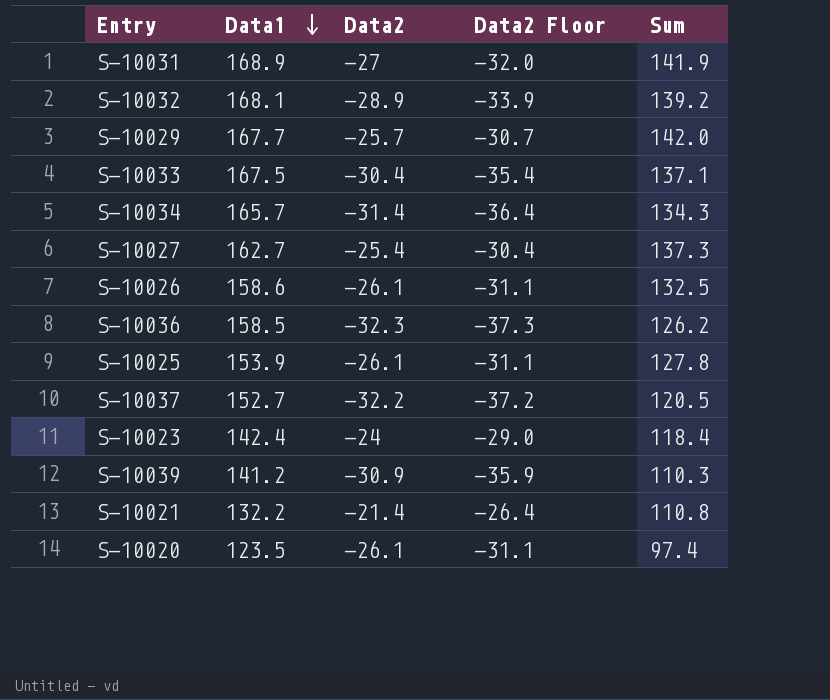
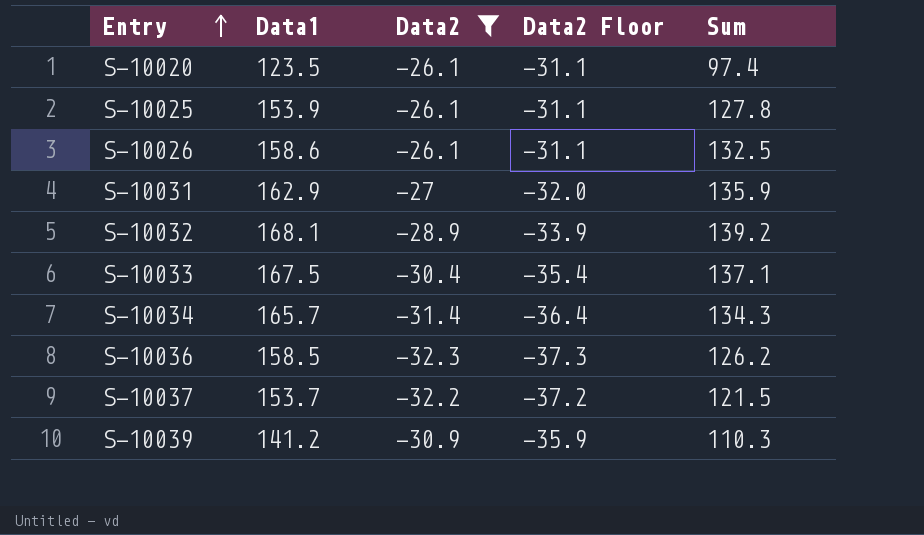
filter: none -> Data2 <= -26.1
row order: Data1 descending -> Entry ascending
S-10031 | Data1: 168.9 -> 162.9
S-10031 | Sum: 141.9 -> 135.9
S-10037 | Data1: 152.7 -> 153.7
S-10037 | Sum: 120.5 -> 121.5

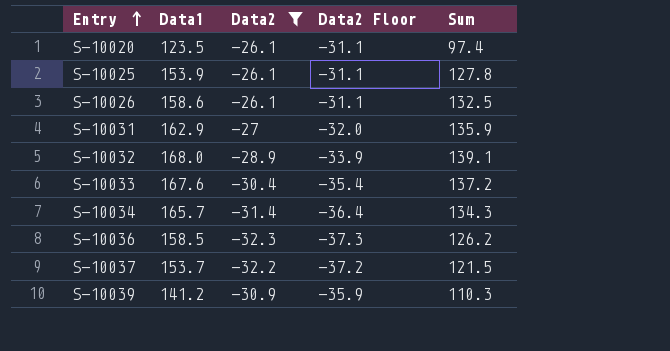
S-10032 | Data1: 168.1 -> 168.0
S-10032 | Sum: 139.2 -> 139.1
S-10033 | Data1: 167.5 -> 167.6
S-10033 | Sum: 137.1 -> 137.2

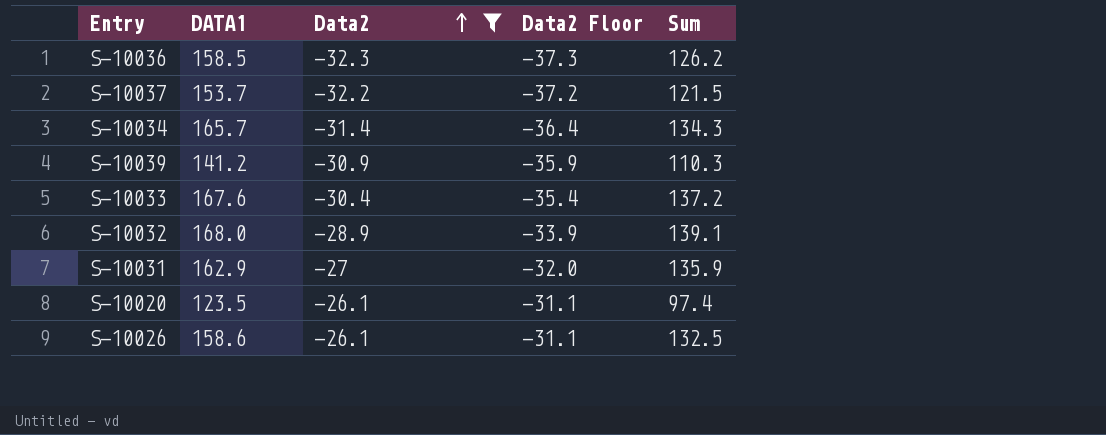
row order: Entry ascending -> Data2 ascending
column name: Data1 -> DATA1
row S-10025: 153.9 | -26.1 | -31.1 | 127.8 -> none

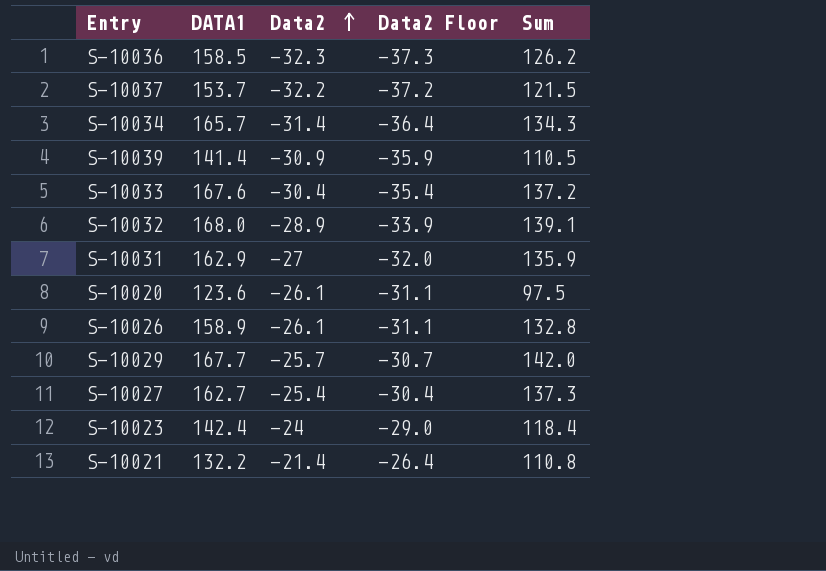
filter: Data2 <= -26.1 -> none
S-10039 | DATA1: 141.2 -> 141.4
S-10039 | Sum: 110.3 -> 110.5
S-10020 | DATA1: 123.5 -> 123.6
S-10020 | Sum: 97.4 -> 97.5
S-10026 | DATA1: 158.6 -> 158.9
S-10026 | Sum: 132.5 -> 132.8

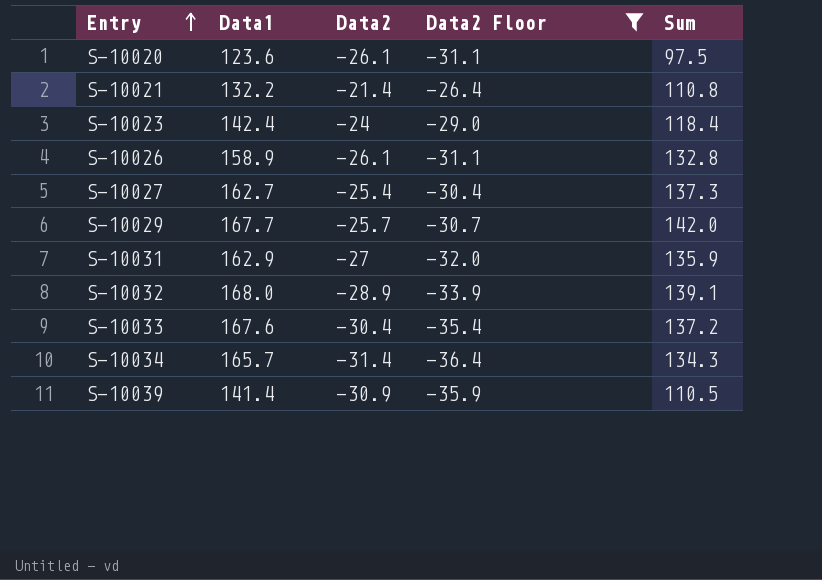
filter: none -> Data2 Floor >= -36.4
row order: Data2 ascending -> Entry ascending
column name: DATA1 -> Data1

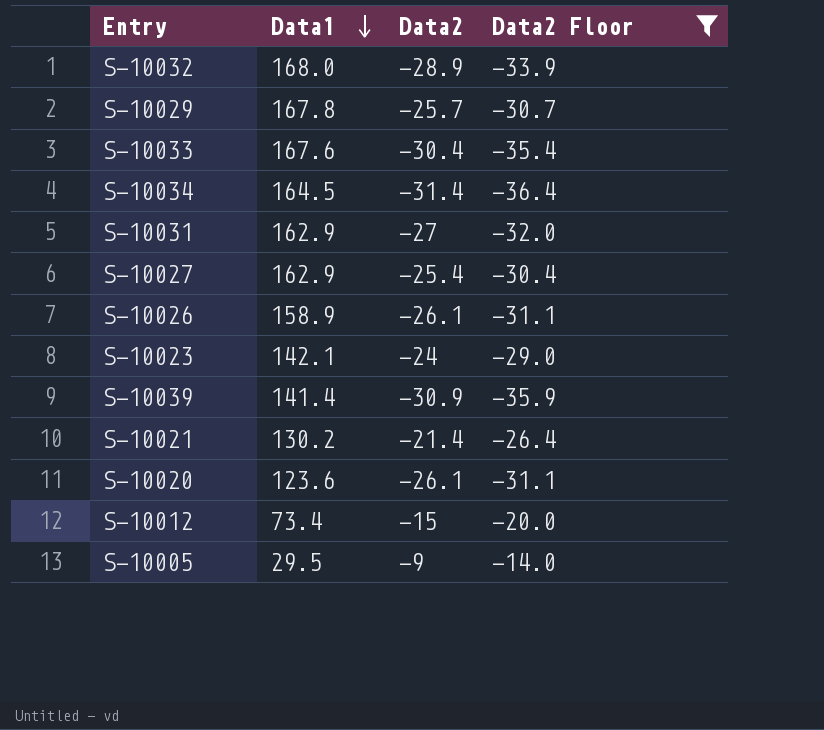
row order: Entry ascending -> Data1 descending
column Sum | formula: [Data1] + [Data2] -> none
S-10029 | Data1: 167.7 -> 167.8
S-10034 | Data1: 165.7 -> 164.5
S-10027 | Data1: 162.7 -> 162.9
S-10023 | Data1: 142.4 -> 142.1
S-10021 | Data1: 132.2 -> 130.2
row S-10012: none -> 73.4 | -15 | -20.0
row S-10005: none -> 29.5 | -9 | -14.0

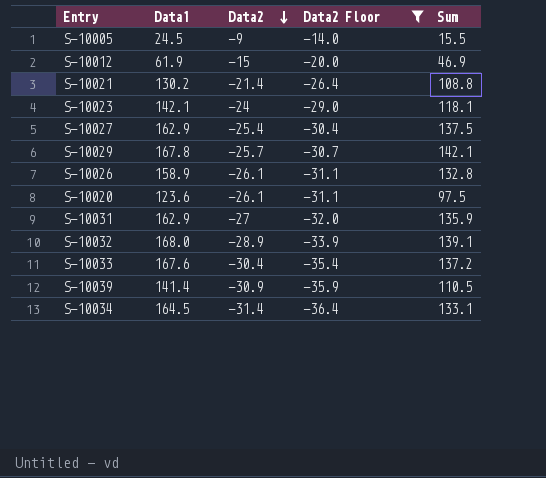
row order: Data1 descending -> Data2 descending
column Sum | formula: none -> [Data1] + [Data2]
S-10005 | Data1: 29.5 -> 24.5
S-10012 | Data1: 73.4 -> 61.9

